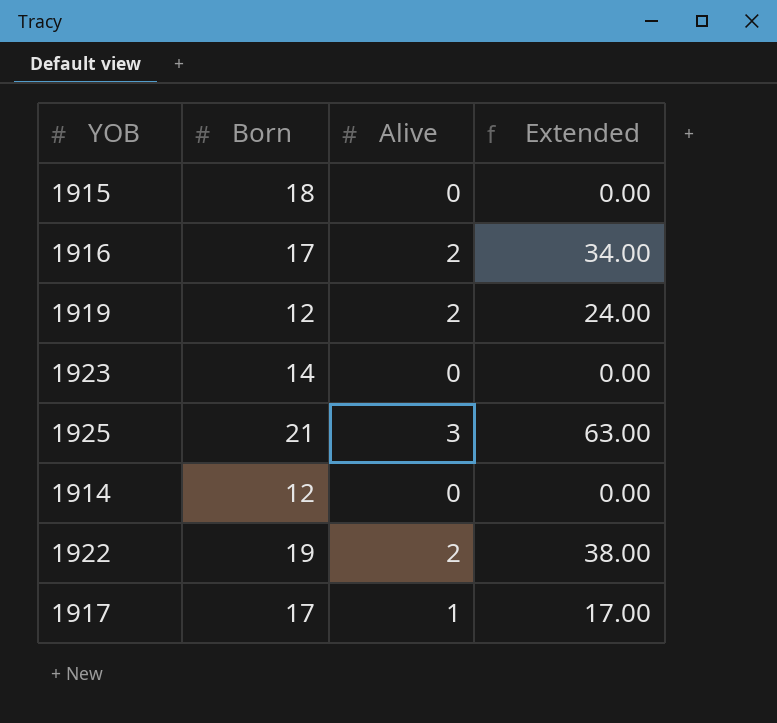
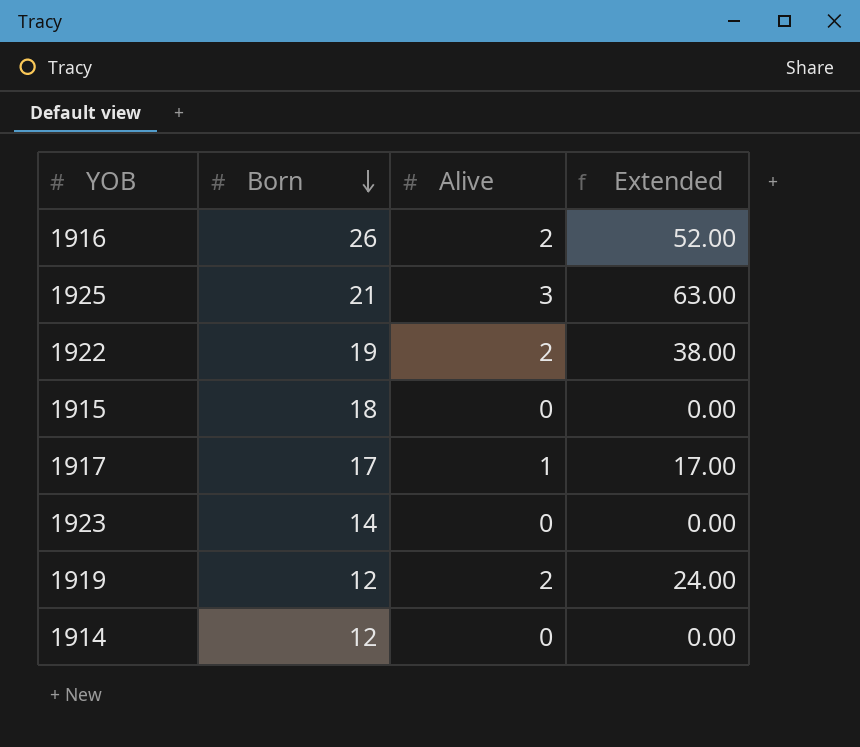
row order: none -> Born descending
1916 | Born: 17 -> 26
1916 | Extended: 34.00 -> 52.00

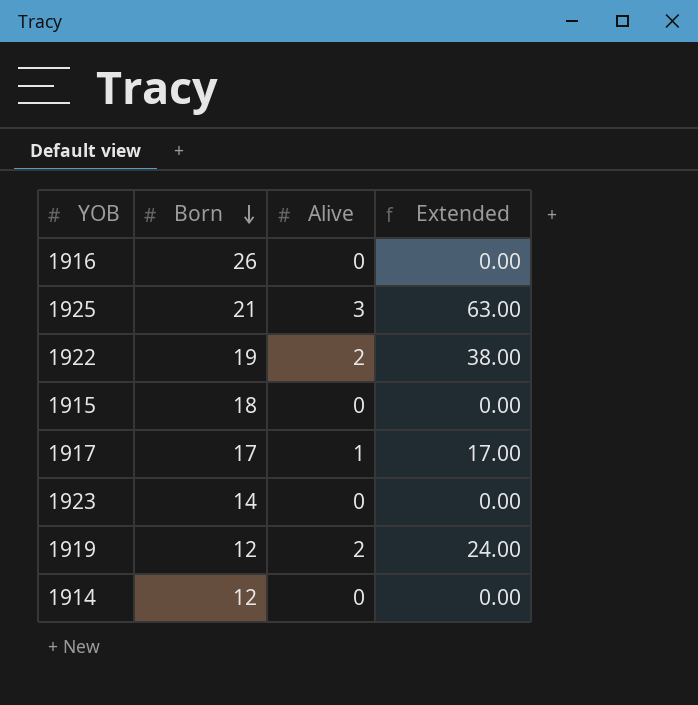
1916 | Alive: 2 -> 0
1916 | Extended: 52.00 -> 0.00

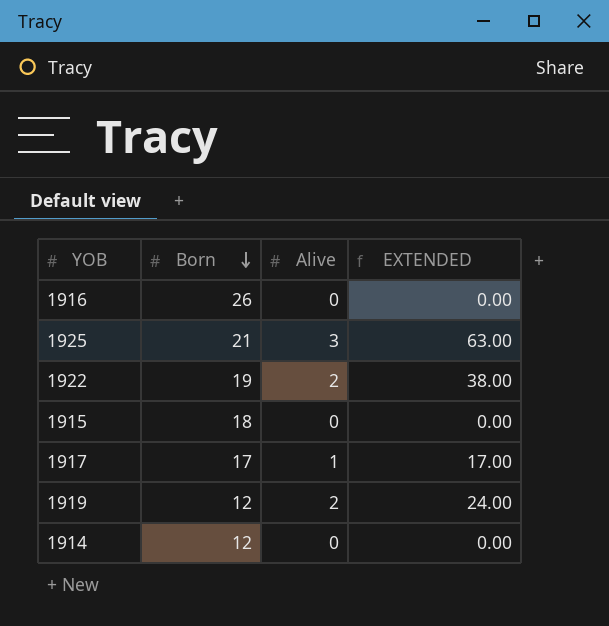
column name: Extended -> EXTENDED
row 1923: 14 | 0 | 0.00 -> none

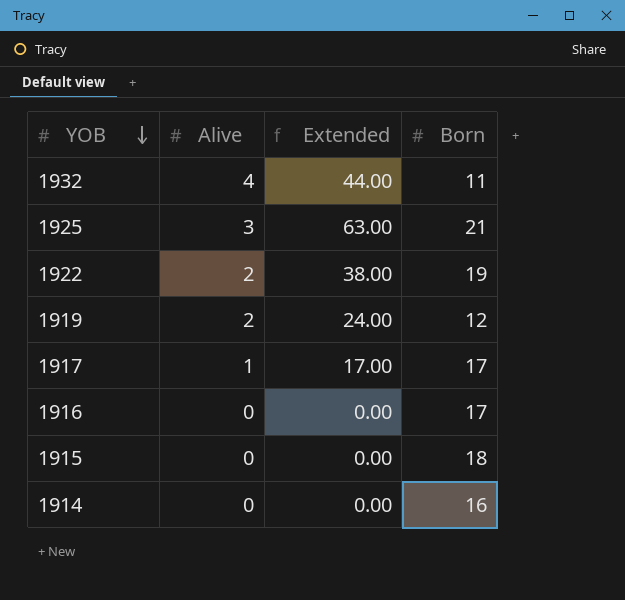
row order: Born descending -> YOB descending
column name: EXTENDED -> Extended
column Born | position: 2 -> 4
row 1932: none -> 4 | 44.00 | 11
1916 | Born: 26 -> 17
1914 | Born: 12 -> 16

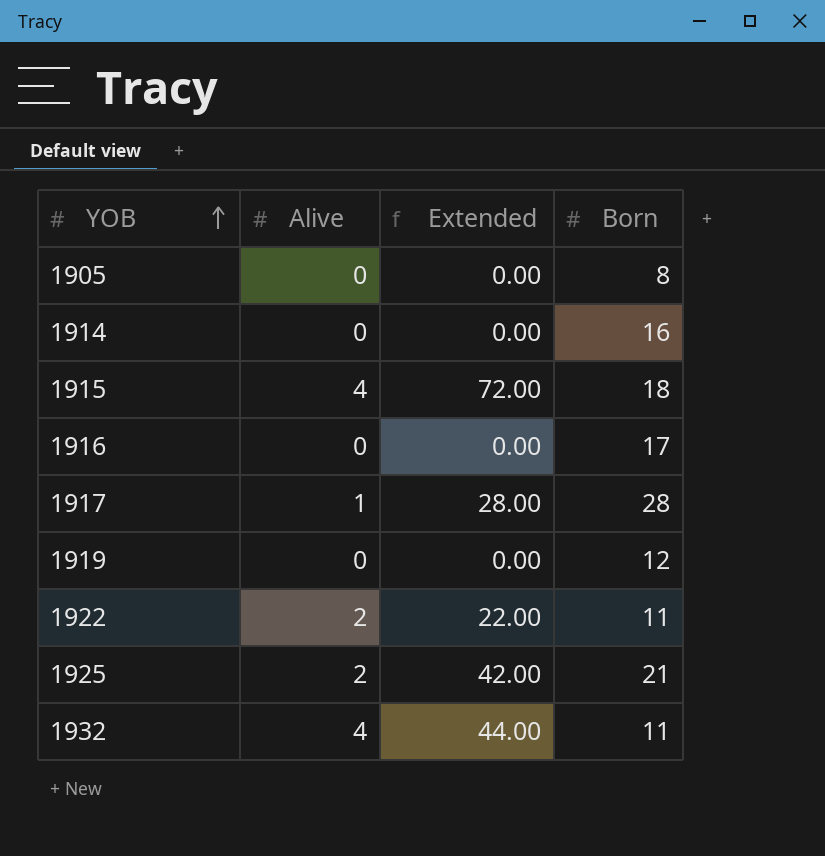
row order: YOB descending -> YOB ascending
row 1905: none -> 0 | 0.00 | 8
1915 | Alive: 0 -> 4
1915 | Extended: 0.00 -> 72.00
1917 | Extended: 17.00 -> 28.00
1917 | Born: 17 -> 28
1919 | Alive: 2 -> 0
1919 | Extended: 24.00 -> 0.00
1922 | Extended: 38.00 -> 22.00
1922 | Born: 19 -> 11
1925 | Alive: 3 -> 2
1925 | Extended: 63.00 -> 42.00

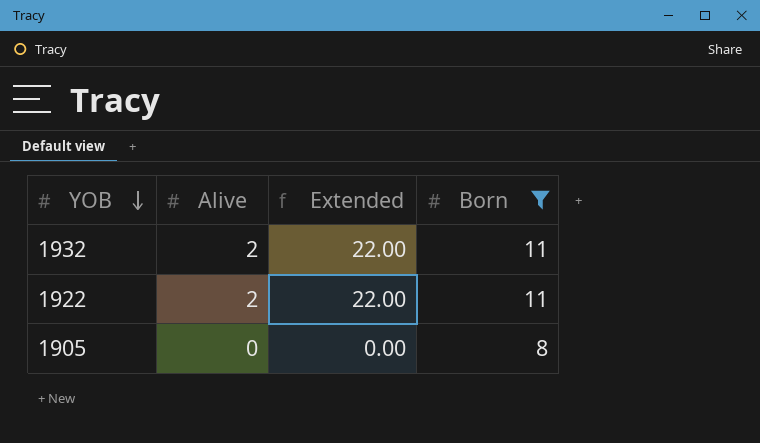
filter: none -> Born <= 11
row order: YOB ascending -> YOB descending
1932 | Alive: 4 -> 2
1932 | Extended: 44.00 -> 22.00

